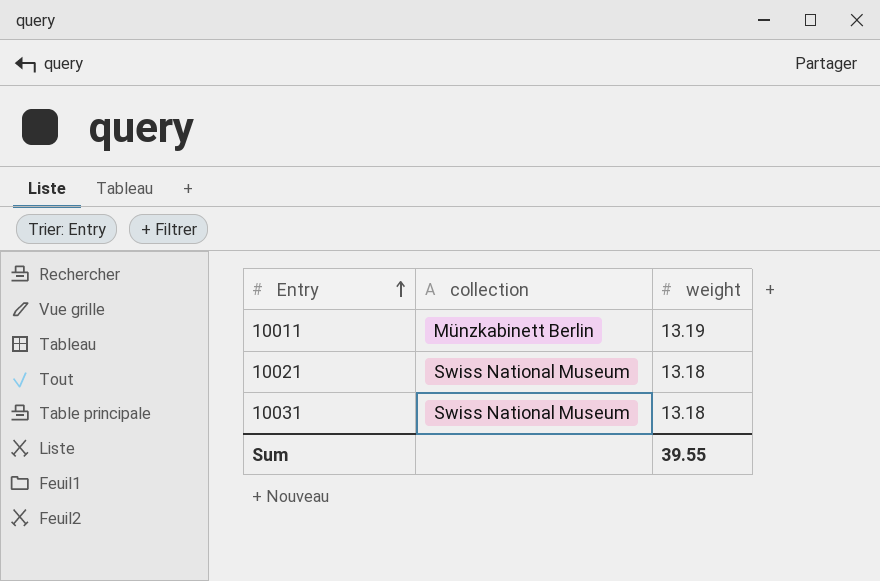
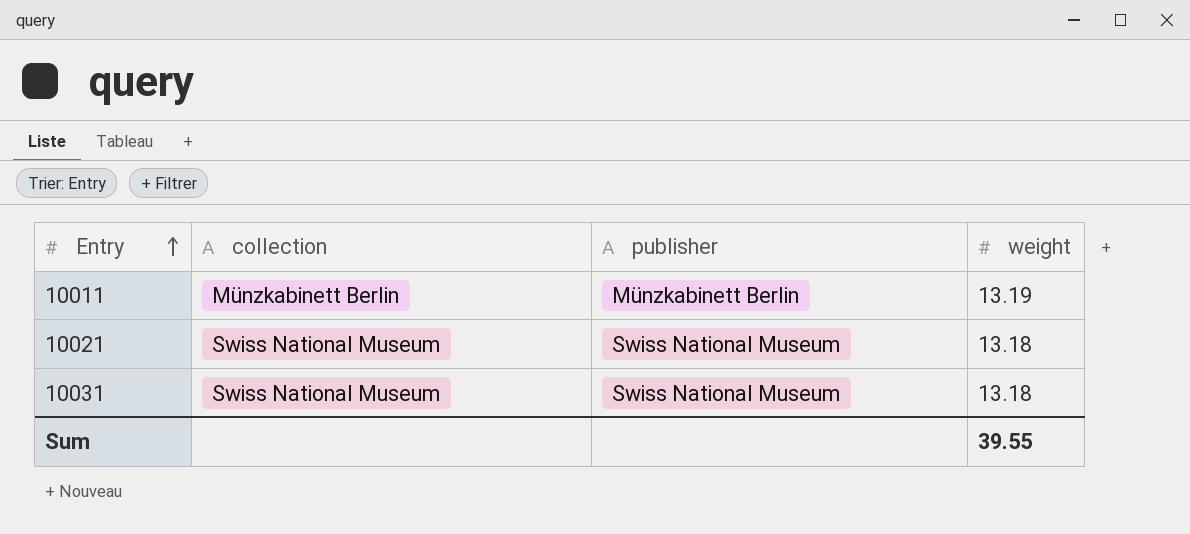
column publisher | position: none -> 3

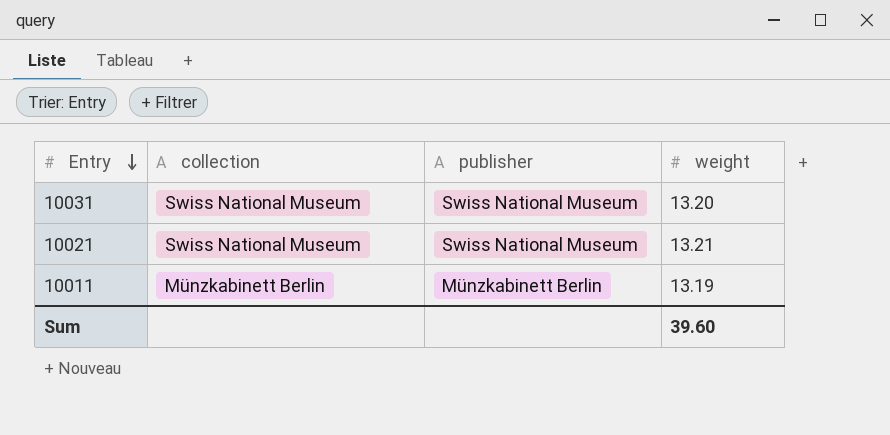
row order: Entry ascending -> Entry descending
10031 | weight: 13.18 -> 13.20
10021 | weight: 13.18 -> 13.21
Sum | weight: 39.55 -> 39.60

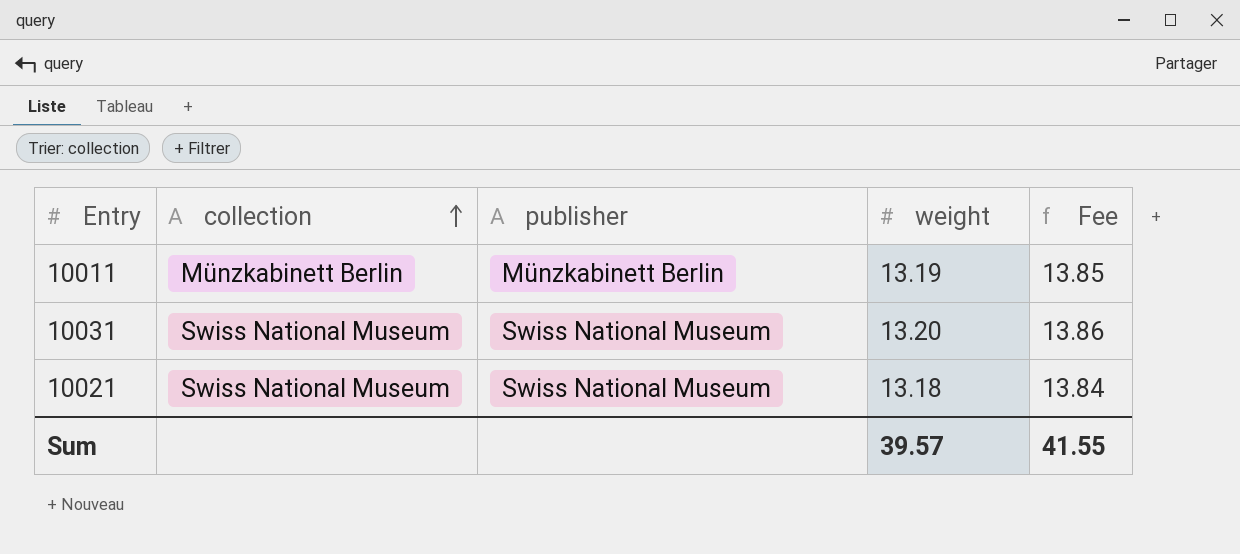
row order: Entry descending -> collection ascending
column Fee | formula: none -> [weight] * 1.05
10021 | weight: 13.21 -> 13.18
Sum | weight: 39.60 -> 39.57

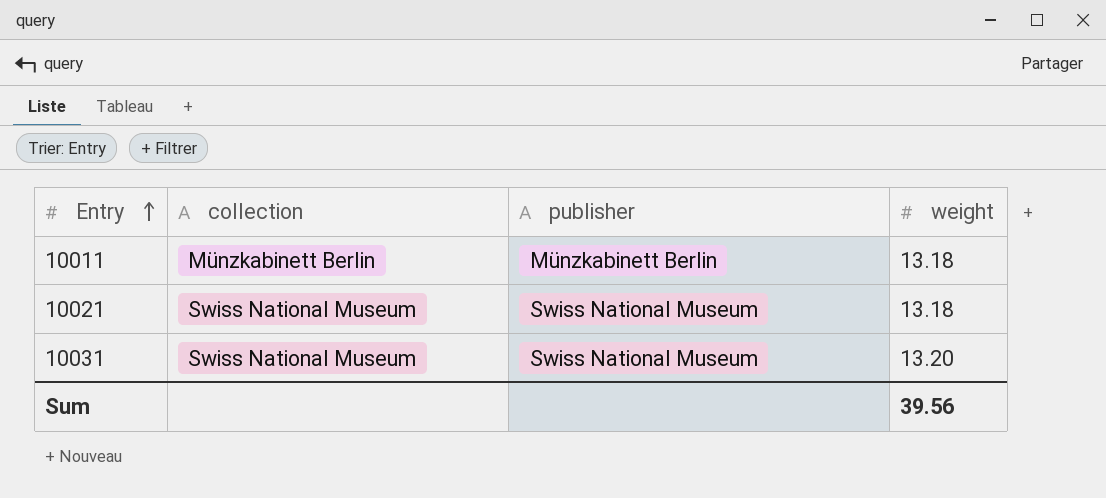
row order: collection ascending -> Entry ascending
column Fee | formula: [weight] * 1.05 -> none
10011 | weight: 13.19 -> 13.18
Sum | weight: 39.57 -> 39.56

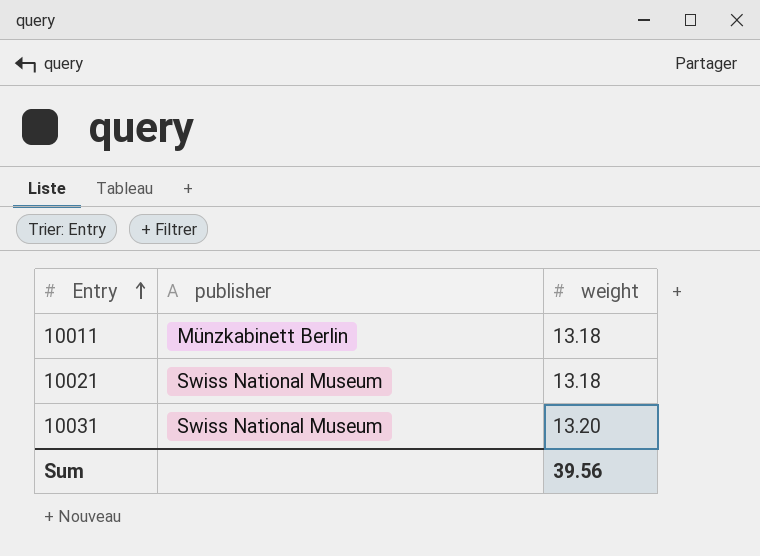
column collection | position: 2 -> none

